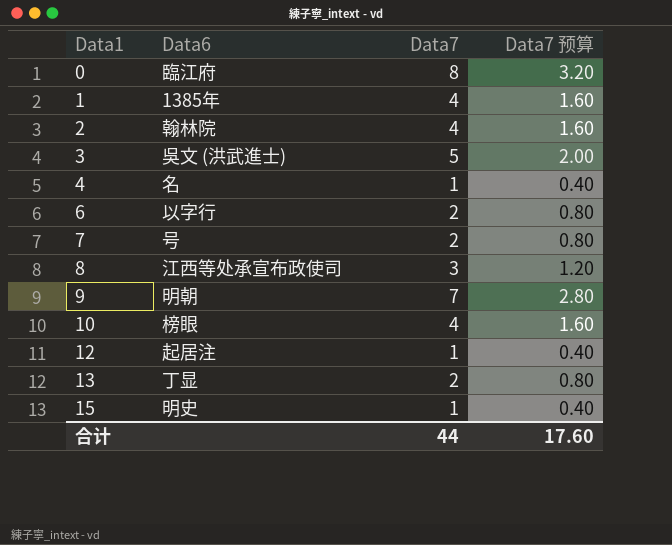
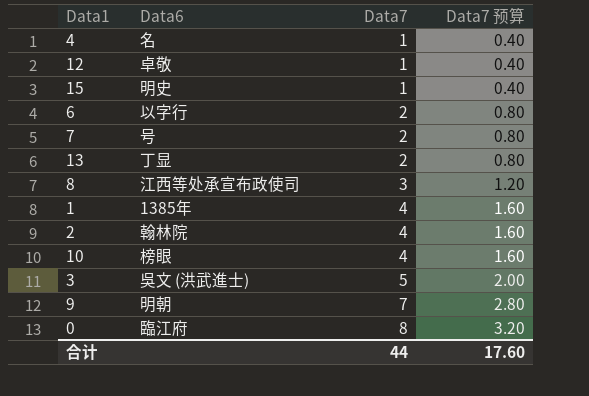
row order: Data1 ascending -> Data7 ascending
12 | Data6: 起居注 -> 卓敬

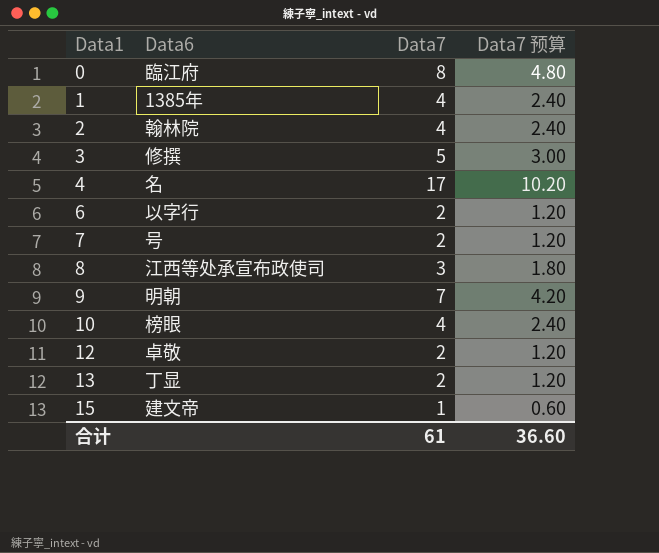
row order: Data7 ascending -> Data1 ascending
column Data7 预算 | formula: [Data7] * 0.4 -> [Data7] * 0.6
3 | Data6: 吳文 (洪武進士) -> 修撰
4 | Data7: 1 -> 17
12 | Data7: 1 -> 2
15 | Data6: 明史 -> 建文帝
合计 | Data7: 44 -> 61
合计 | Data7 预算: 17.60 -> 36.60

